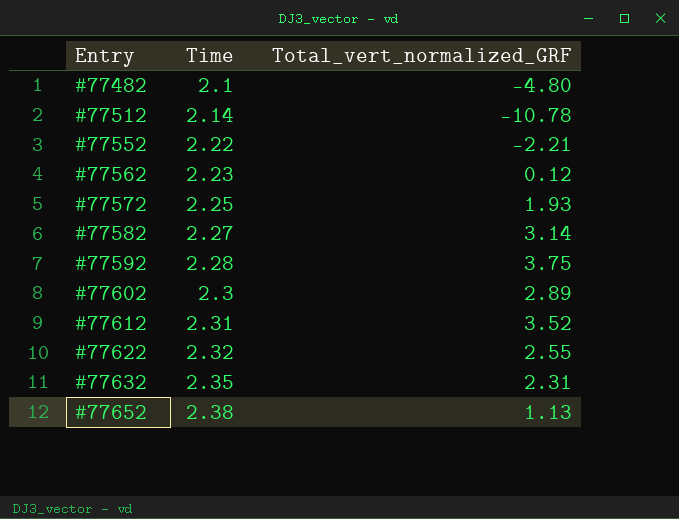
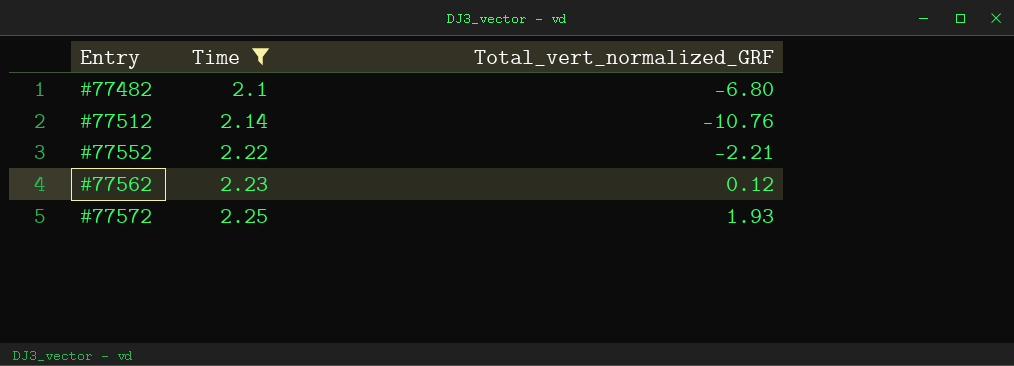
filter: none -> Time <= 2.25
#77482 | Total_vert_normalized_GRF: -4.80 -> -6.80
#77512 | Total_vert_normalized_GRF: -10.78 -> -10.76

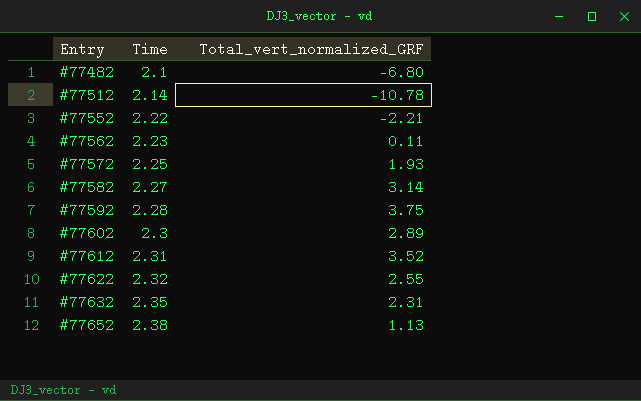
filter: Time <= 2.25 -> none
#77512 | Total_vert_normalized_GRF: -10.76 -> -10.78
#77562 | Total_vert_normalized_GRF: 0.12 -> 0.11

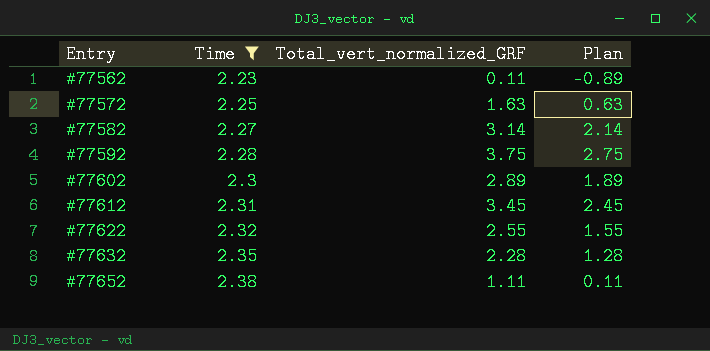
filter: none -> Time >= 2.23
column Plan | formula: none -> [Total_vert_normalized_GRF] - 1
#77572 | Total_vert_normalized_GRF: 1.93 -> 1.63
#77612 | Total_vert_normalized_GRF: 3.52 -> 3.45
#77632 | Total_vert_normalized_GRF: 2.31 -> 2.28
#77652 | Total_vert_normalized_GRF: 1.13 -> 1.11

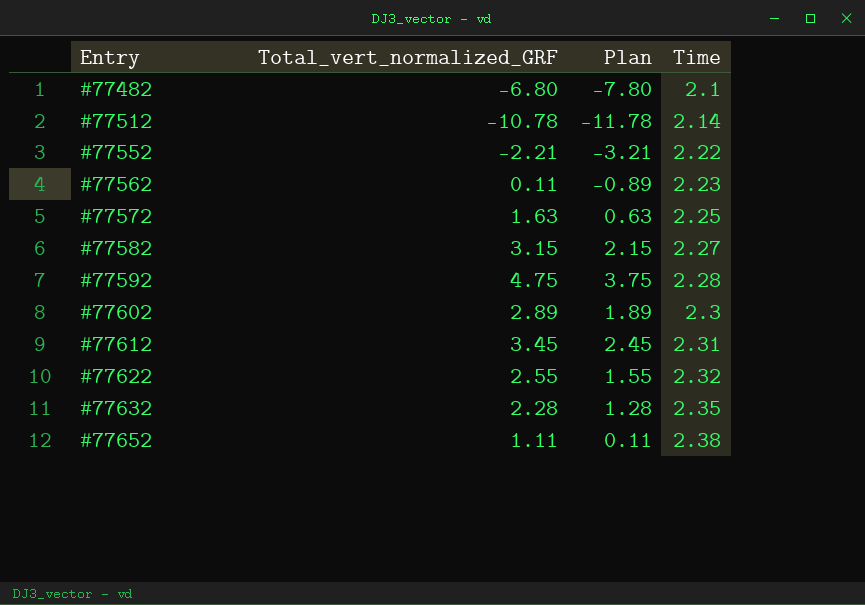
filter: Time >= 2.23 -> none
column Time | position: 2 -> 4
#77582 | Total_vert_normalized_GRF: 3.14 -> 3.15
#77582 | Plan: 2.14 -> 2.15
#77592 | Total_vert_normalized_GRF: 3.75 -> 4.75
#77592 | Plan: 2.75 -> 3.75

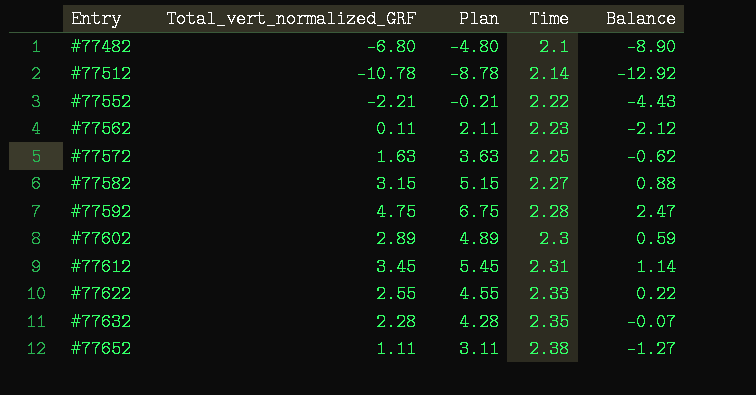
column Plan | formula: [Total_vert_normalized_GRF] - 1 -> [Total_vert_normalized_GRF] + 2
column Balance | formula: none -> [Total_vert_normalized_GRF] - [Time]
#77622 | Time: 2.32 -> 2.33

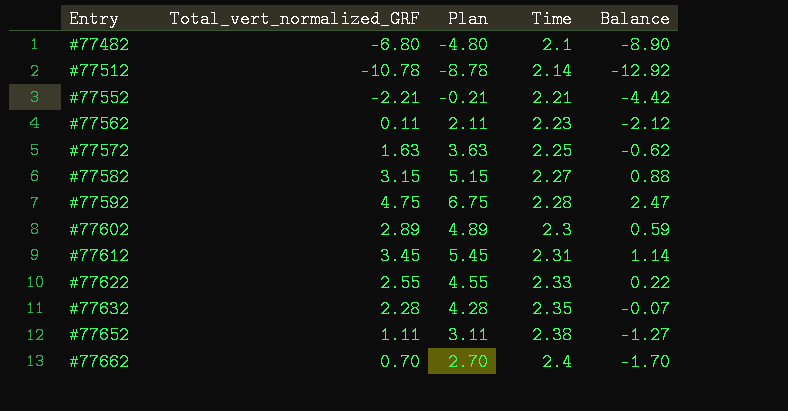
#77552 | Time: 2.22 -> 2.21
#77552 | Balance: -4.43 -> -4.42
row #77662: none -> 0.70 | 2.70 | 2.4 | -1.70

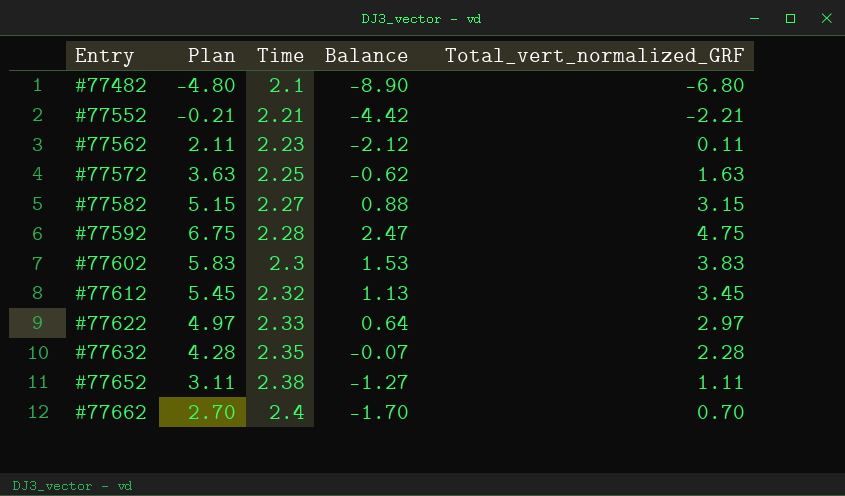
column Total_vert_normalized_GRF | position: 2 -> 5
row #77512: -10.78 | -8.78 | 2.14 | -12.92 -> none
#77602 | Plan: 4.89 -> 5.83
#77602 | Balance: 0.59 -> 1.53
#77602 | Total_vert_normalized_GRF: 2.89 -> 3.83
#77612 | Time: 2.31 -> 2.32
#77612 | Balance: 1.14 -> 1.13
#77622 | Plan: 4.55 -> 4.97
#77622 | Balance: 0.22 -> 0.64
#77622 | Total_vert_normalized_GRF: 2.55 -> 2.97

